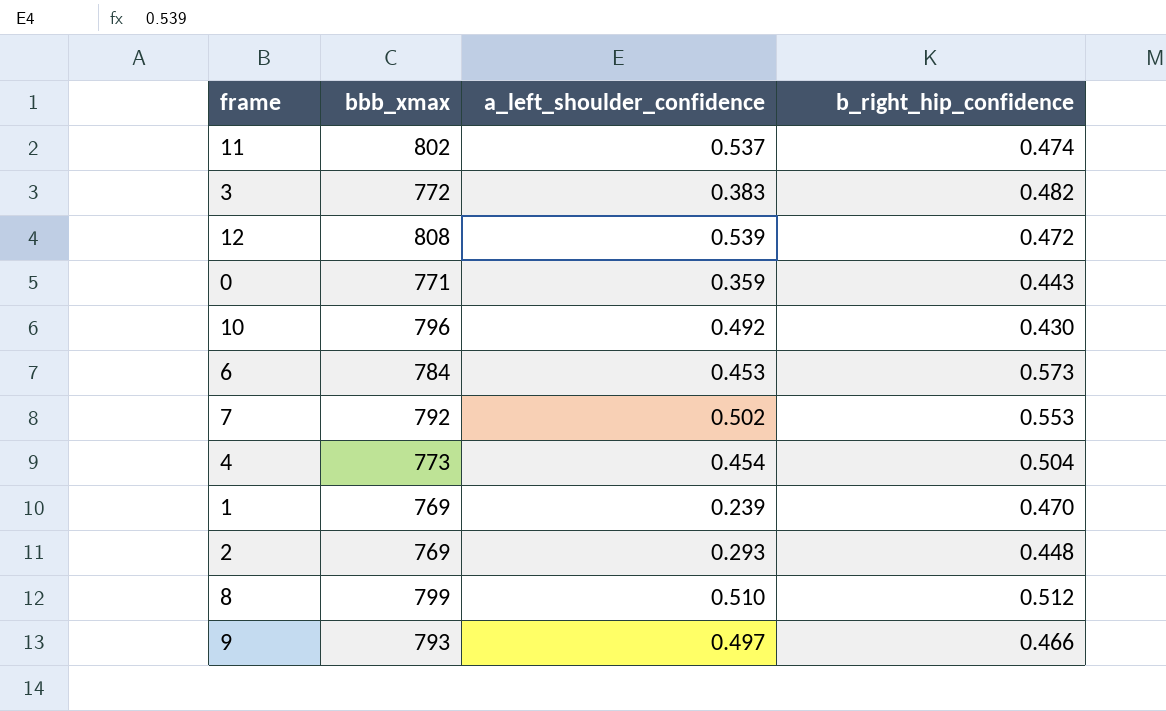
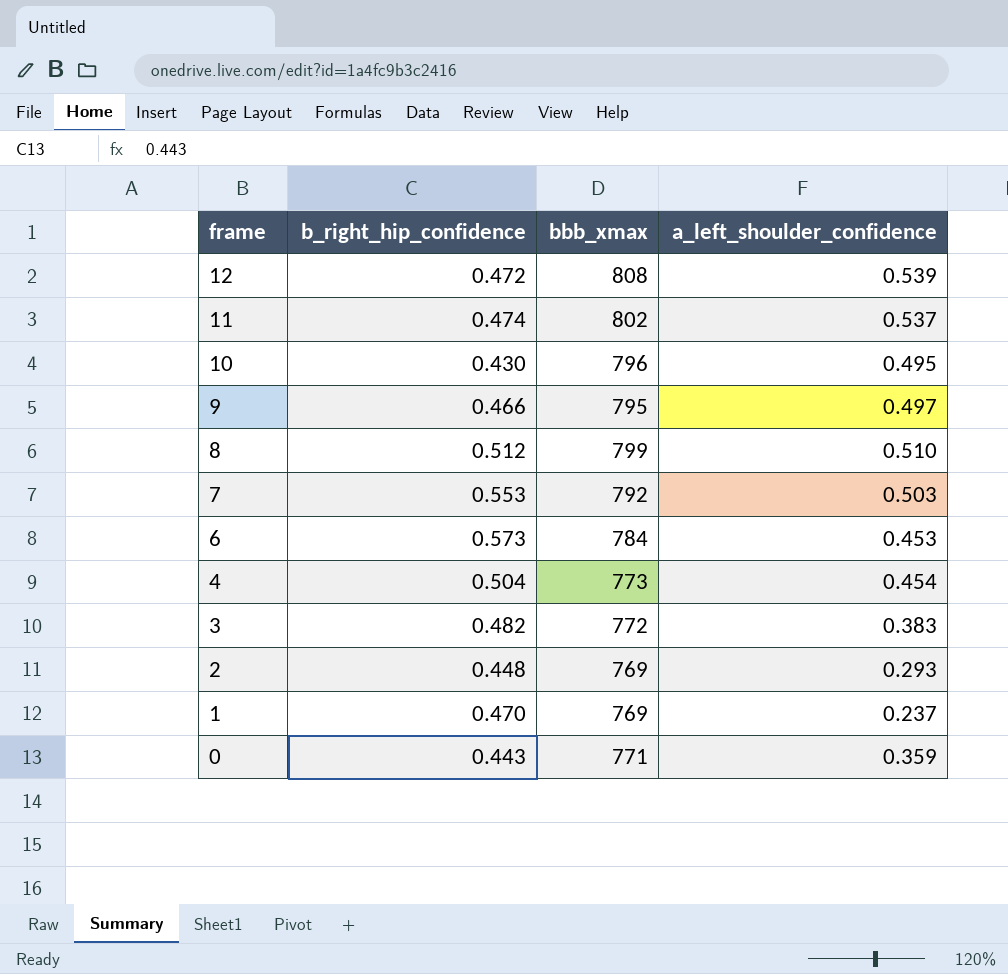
row order: none -> frame descending
column b_right_hip_confidence | position: 4 -> 2
10 | a_left_shoulder_confidence: 0.492 -> 0.495
9 | bbb_xmax: 793 -> 795
7 | a_left_shoulder_confidence: 0.502 -> 0.503
1 | a_left_shoulder_confidence: 0.239 -> 0.237

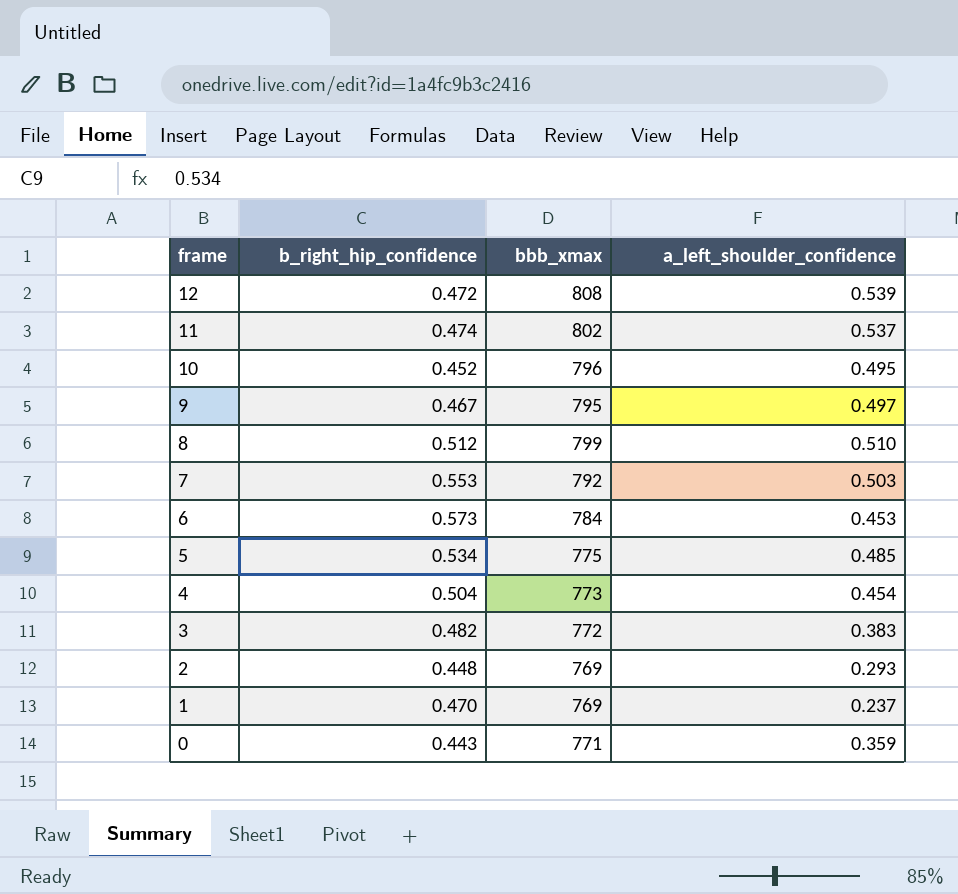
10 | b_right_hip_confidence: 0.430 -> 0.452
9 | b_right_hip_confidence: 0.466 -> 0.467
row 5: none -> 0.534 | 775 | 0.485

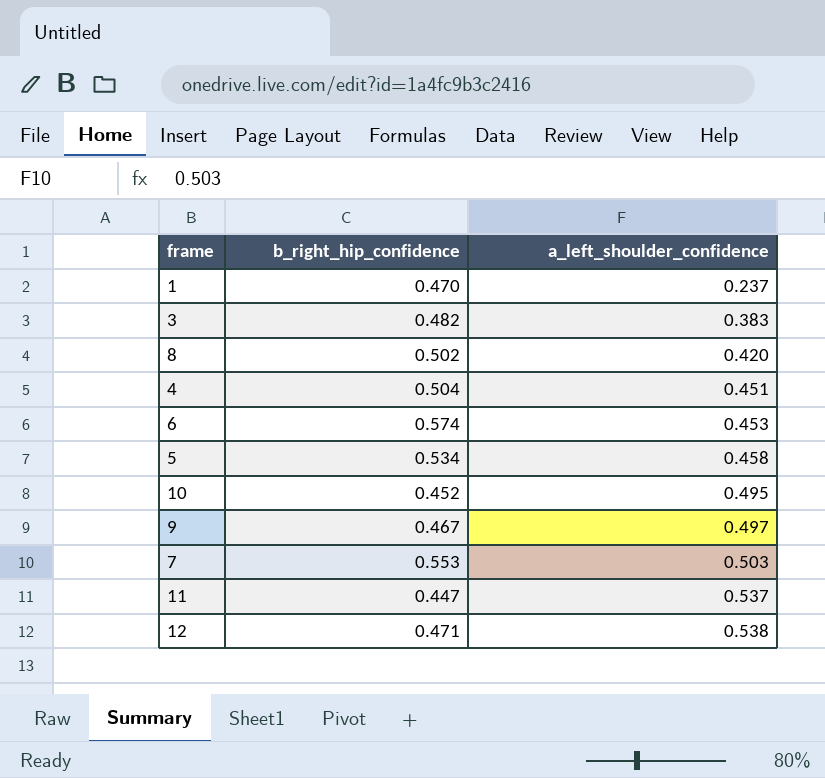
row order: frame descending -> a_left_shoulder_confidence ascending
column bbb_xmax | position: 3 -> none
row 2: 0.448 | 769 | 0.293 -> none
row 0: 0.443 | 771 | 0.359 -> none
8 | b_right_hip_confidence: 0.512 -> 0.502
8 | a_left_shoulder_confidence: 0.510 -> 0.420
4 | a_left_shoulder_confidence: 0.454 -> 0.451
6 | b_right_hip_confidence: 0.573 -> 0.574
5 | a_left_shoulder_confidence: 0.485 -> 0.458
11 | b_right_hip_confidence: 0.474 -> 0.447
12 | b_right_hip_confidence: 0.472 -> 0.471
12 | a_left_shoulder_confidence: 0.539 -> 0.538

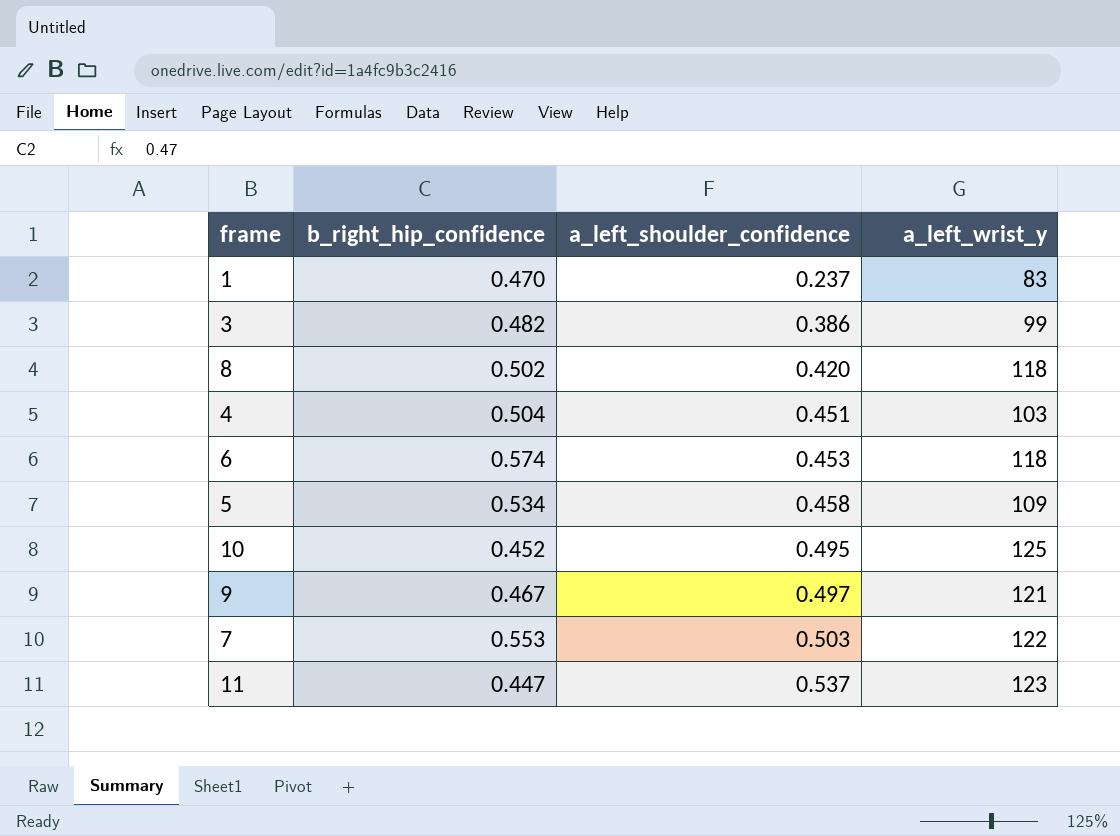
column a_left_wrist_y | position: none -> 4
row 12: 0.471 | 0.538 -> none
3 | a_left_shoulder_confidence: 0.383 -> 0.386

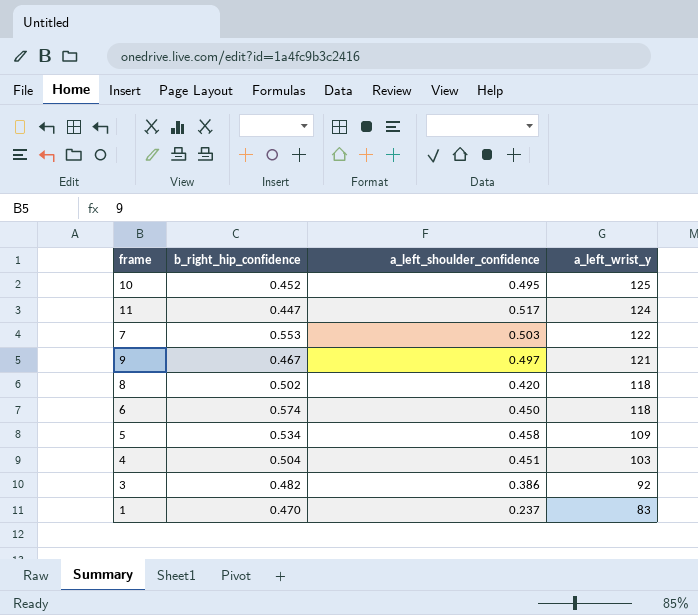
row order: a_left_shoulder_confidence ascending -> a_left_wrist_y descending
11 | a_left_shoulder_confidence: 0.537 -> 0.517
11 | a_left_wrist_y: 123 -> 124
6 | a_left_shoulder_confidence: 0.453 -> 0.450
3 | a_left_wrist_y: 99 -> 92

